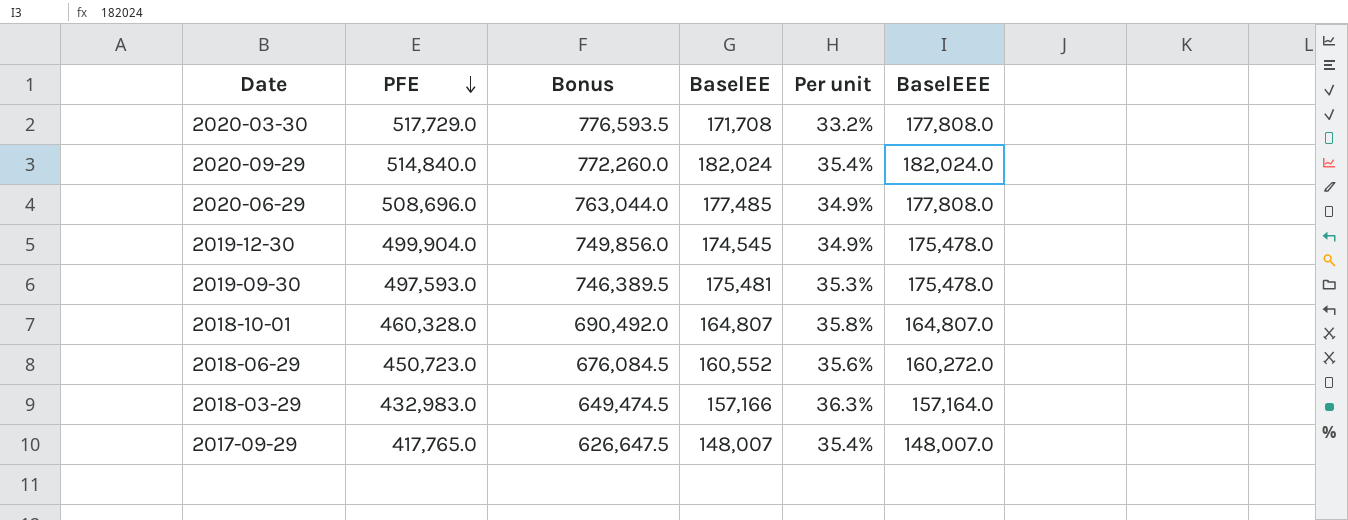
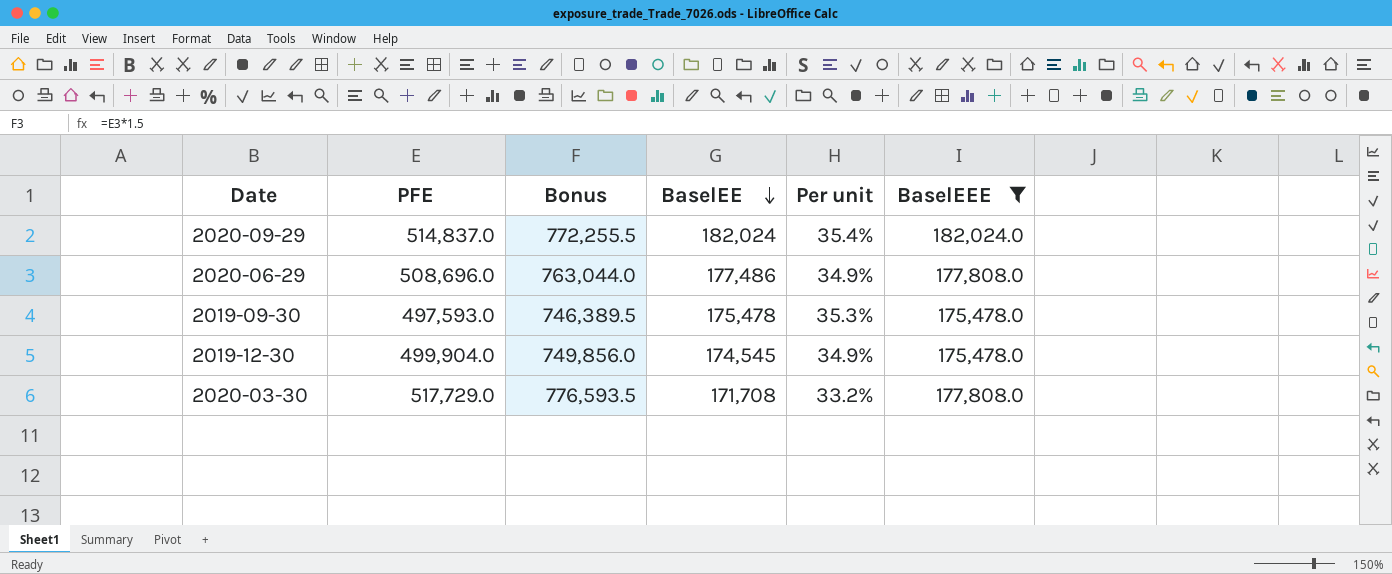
filter: none -> BaselEEE >= 175,478.0
row order: PFE descending -> BaselEE descending
2020-09-29 | PFE: 514,840.0 -> 514,837.0
2020-09-29 | Bonus: 772,260.0 -> 772,255.5
2020-06-29 | BaselEE: 177,485 -> 177,486
2019-09-30 | BaselEE: 175,481 -> 175,478

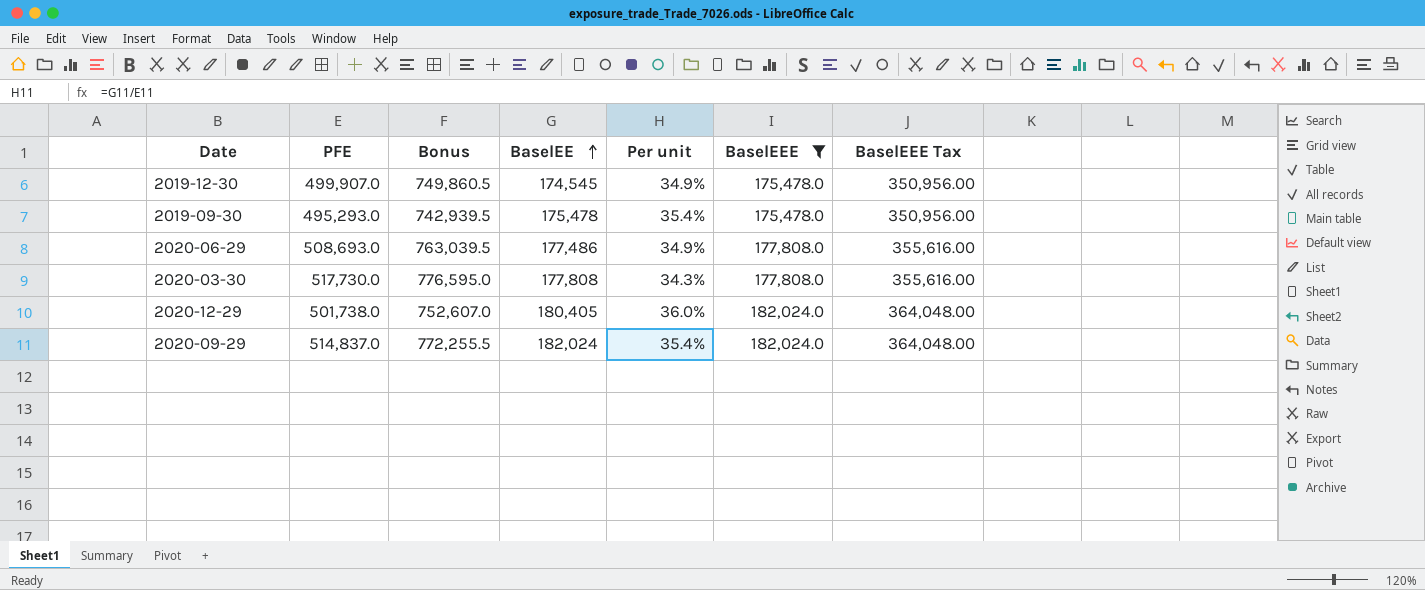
row order: BaselEE descending -> BaselEE ascending
column BaselEEE Tax | formula: none -> [BaselEEE] * 2
2019-12-30 | PFE: 499,904.0 -> 499,907.0
2019-12-30 | Bonus: 749,856.0 -> 749,860.5
2019-09-30 | PFE: 497,593.0 -> 495,293.0
2019-09-30 | Bonus: 746,389.5 -> 742,939.5
2019-09-30 | Per unit: 35.3% -> 35.4%
2020-06-29 | PFE: 508,696.0 -> 508,693.0
2020-06-29 | Bonus: 763,044.0 -> 763,039.5
2020-03-30 | PFE: 517,729.0 -> 517,730.0
2020-03-30 | Bonus: 776,593.5 -> 776,595.0
2020-03-30 | BaselEE: 171,708 -> 177,808
2020-03-30 | Per unit: 33.2% -> 34.3%
row 2020-12-29: none -> 501,738.0 | 752,607.0 | 180,405 | 36.0% | 182,024.0 | 364,048.00

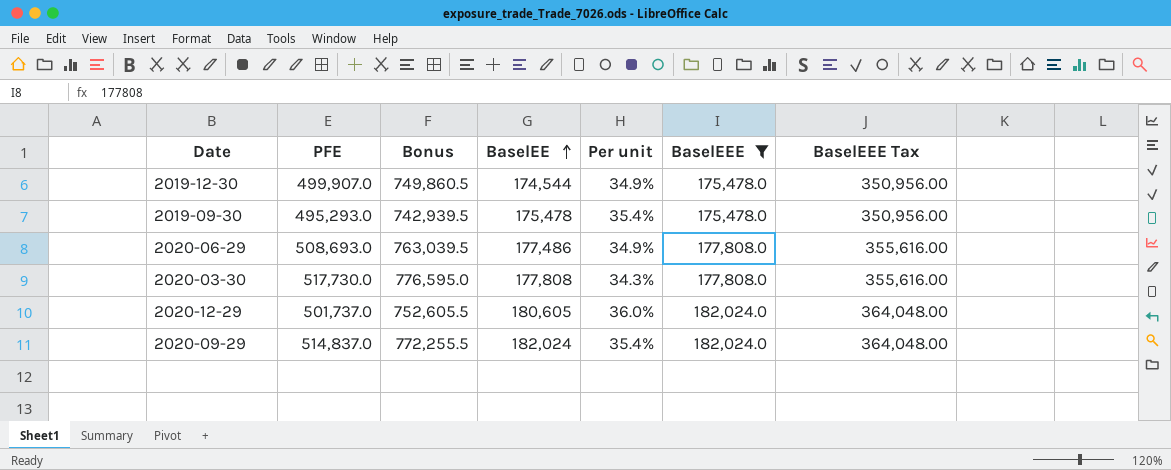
2019-12-30 | BaselEE: 174,545 -> 174,544
2020-12-29 | PFE: 501,738.0 -> 501,737.0
2020-12-29 | Bonus: 752,607.0 -> 752,605.5
2020-12-29 | BaselEE: 180,405 -> 180,605

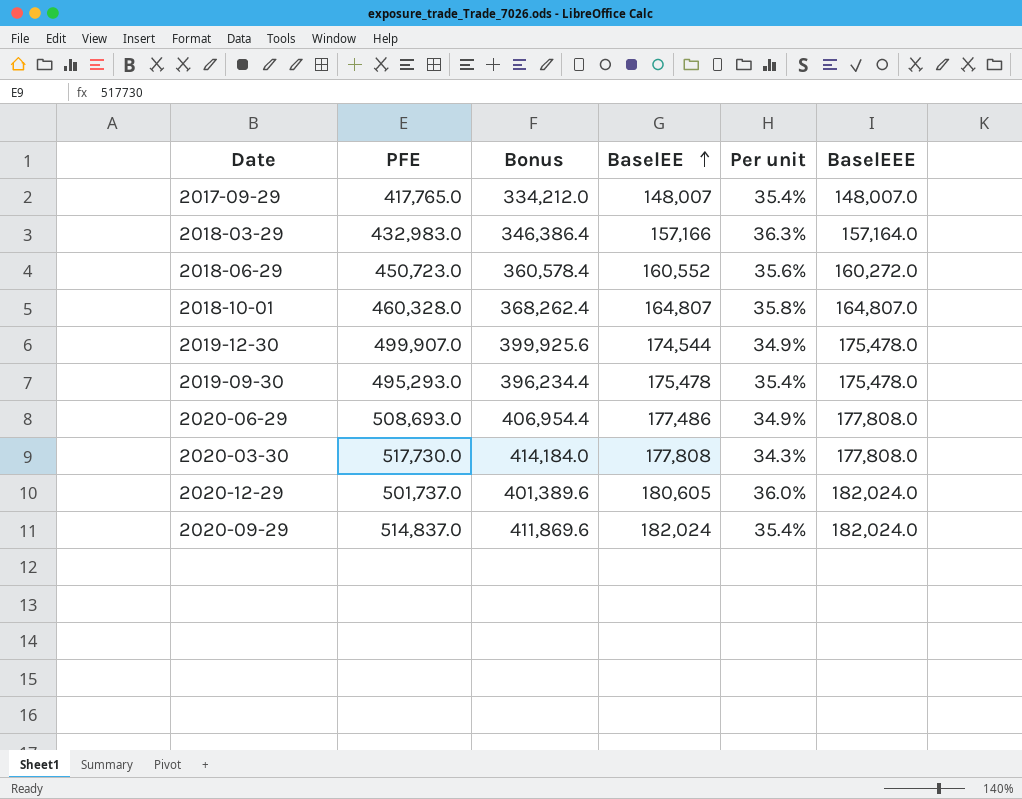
filter: BaselEEE >= 175,478.0 -> none
column BaselEEE Tax | formula: [BaselEEE] * 2 -> none
column Bonus | formula: [PFE] * 1.5 -> [PFE] * 0.8

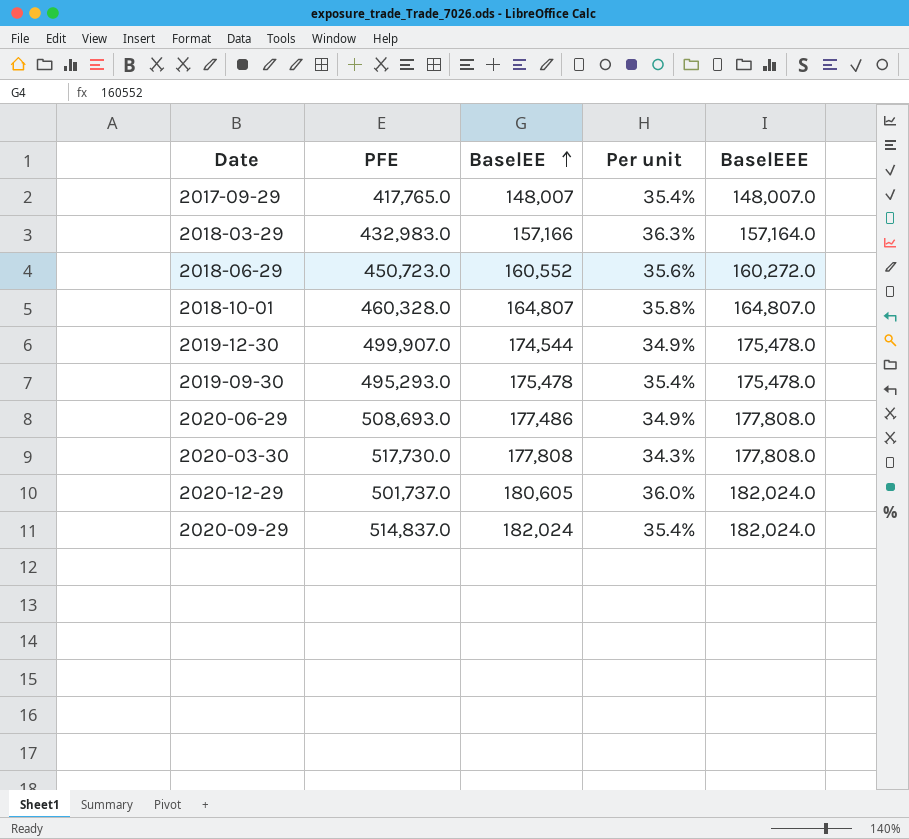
column Bonus | formula: [PFE] * 0.8 -> none

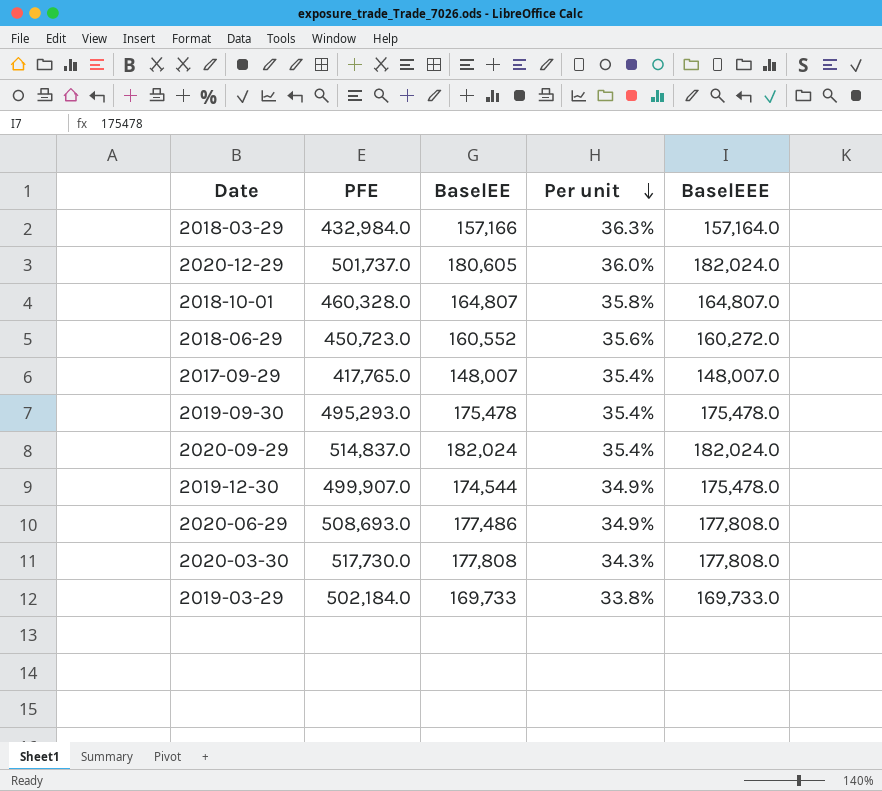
row order: BaselEE ascending -> Per unit descending
2018-03-29 | PFE: 432,983.0 -> 432,984.0
row 2019-03-29: none -> 502,184.0 | 169,733 | 33.8% | 169,733.0

